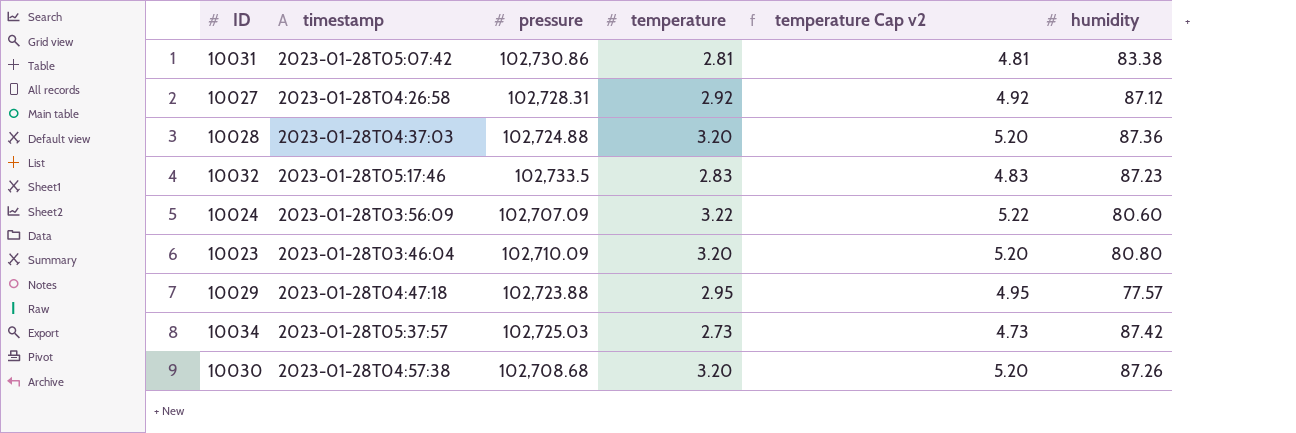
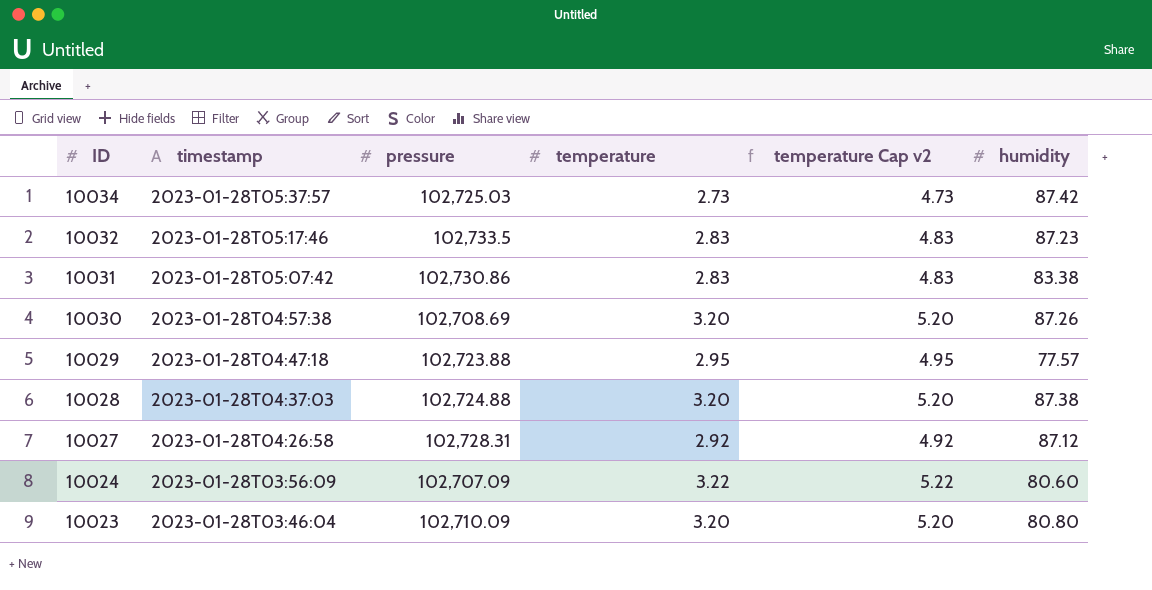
row order: none -> ID descending
10031 | temperature: 2.81 -> 2.83
10031 | temperature Cap v2: 4.81 -> 4.83
10030 | pressure: 102,708.68 -> 102,708.69
10028 | humidity: 87.36 -> 87.38

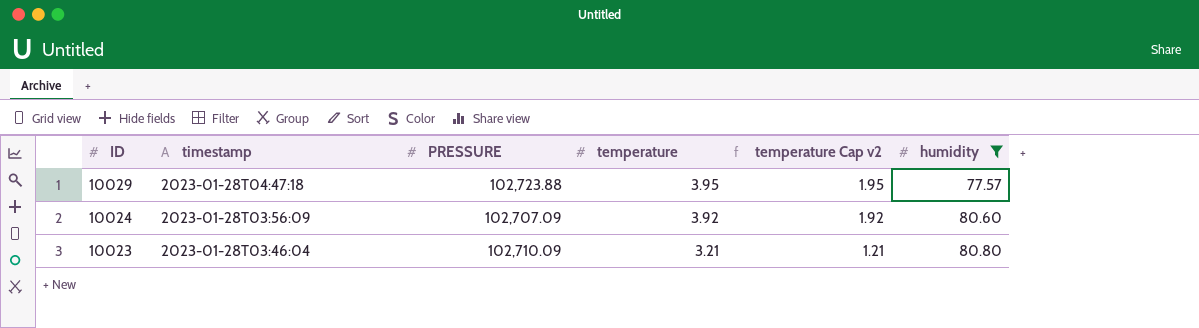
filter: none -> humidity <= 80.80
column name: pressure -> PRESSURE
column temperature Cap v2 | formula: [temperature] + 2 -> [temperature] - 2
10029 | temperature: 2.95 -> 3.95
10024 | temperature: 3.22 -> 3.92
10023 | temperature: 3.20 -> 3.21

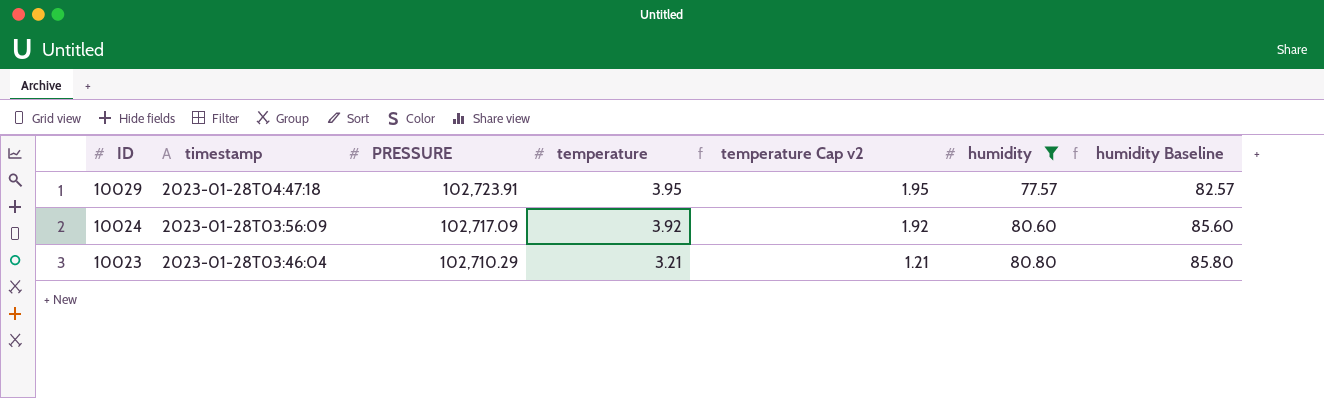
column humidity Baseline | formula: none -> [humidity] + 5
10029 | PRESSURE: 102,723.88 -> 102,723.91
10024 | PRESSURE: 102,707.09 -> 102,717.09
10023 | PRESSURE: 102,710.09 -> 102,710.29

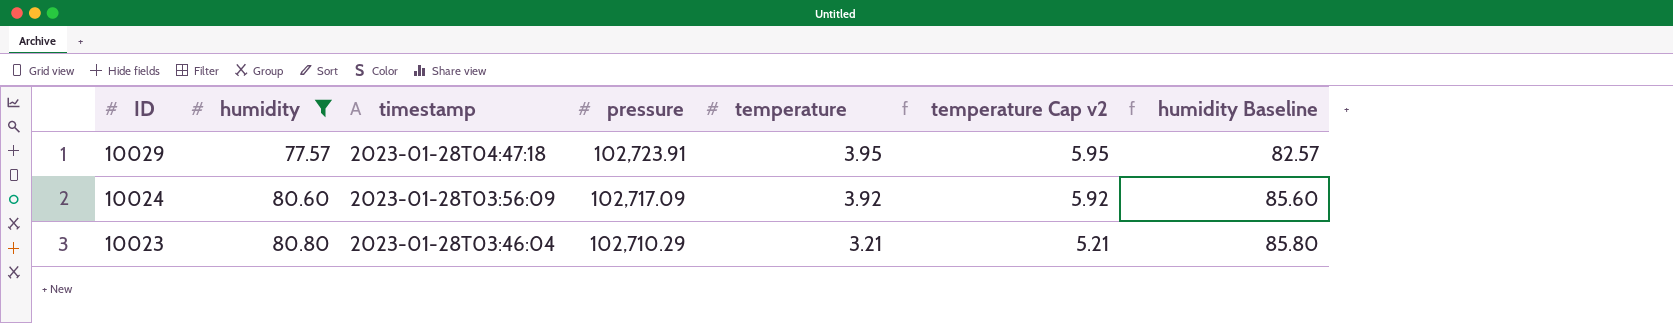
column humidity | position: 6 -> 2
column name: PRESSURE -> pressure
column temperature Cap v2 | formula: [temperature] - 2 -> [temperature] + 2

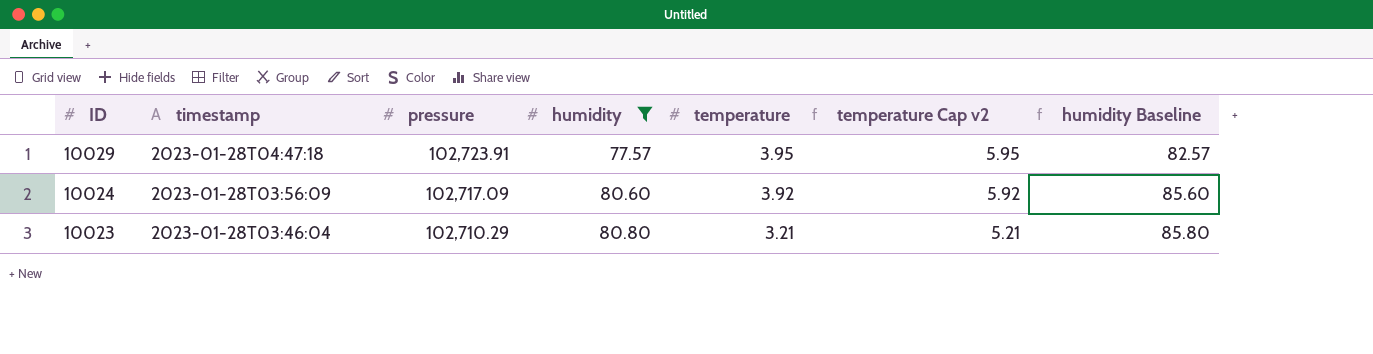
column humidity | position: 2 -> 4

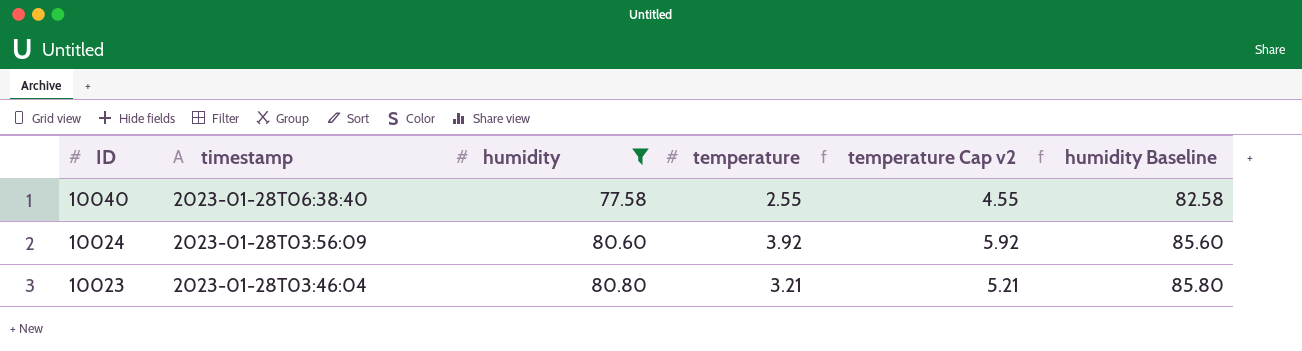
column pressure | position: 3 -> none
row 10029: 2023-01-28T04:47:18 | 102,723.91 | 77.57 | 3.95 | 5.95 | 82.57 -> none
row 10040: none -> 2023-01-28T06:38:40 | 77.58 | 2.55 | 4.55 | 82.58

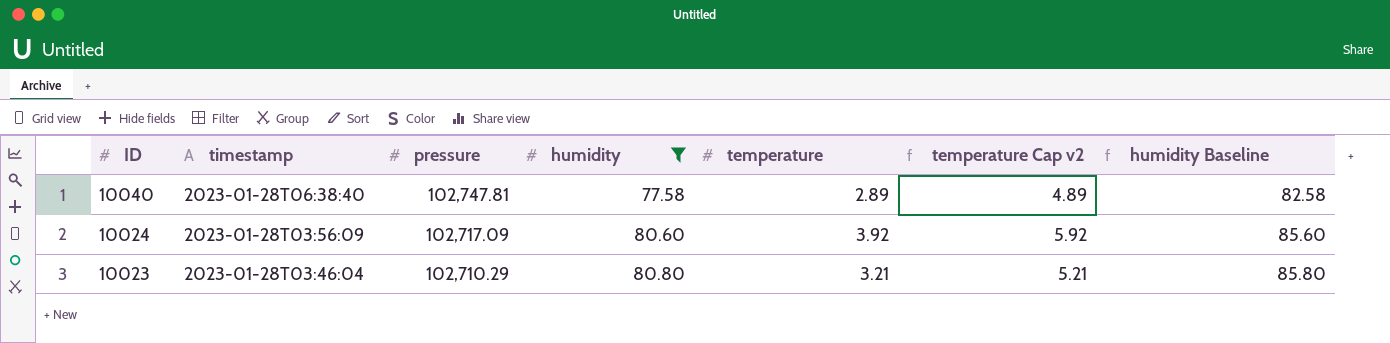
column pressure | position: none -> 3
10040 | temperature: 2.55 -> 2.89
10040 | temperature Cap v2: 4.55 -> 4.89

